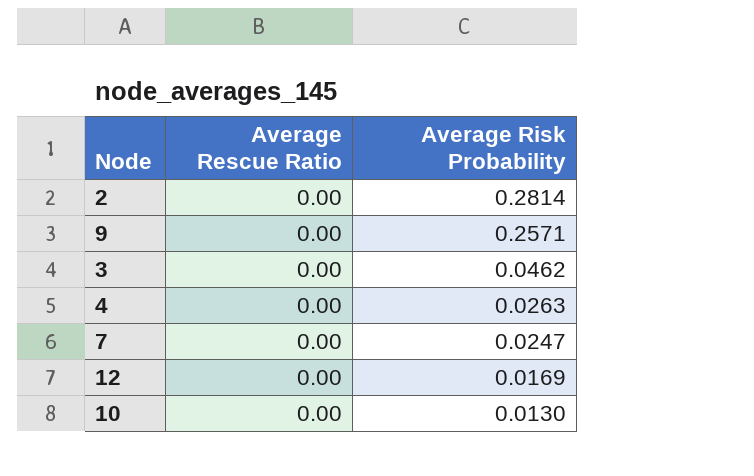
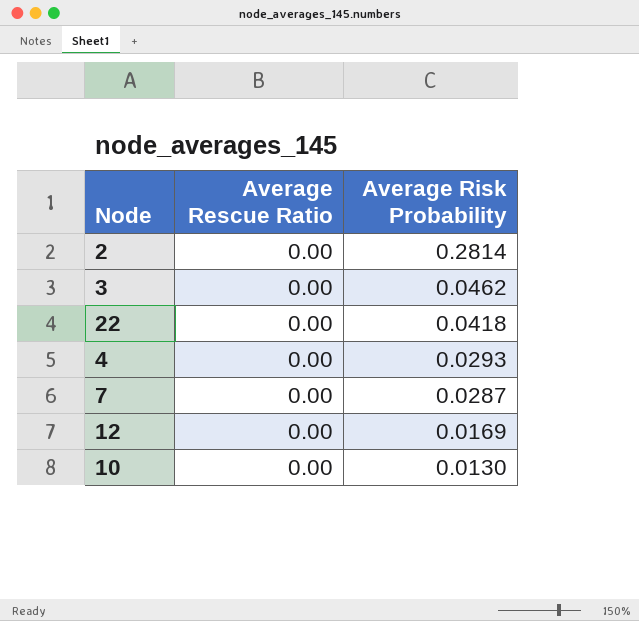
row 9: 0.00 | 0.2571 -> none
row 22: none -> 0.00 | 0.0418
4 | Average Risk Probability: 0.0263 -> 0.0293
7 | Average Risk Probability: 0.0247 -> 0.0287

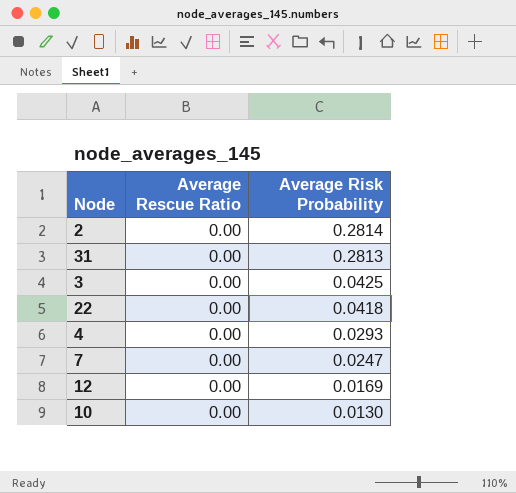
row 31: none -> 0.00 | 0.2813
3 | Average Risk Probability: 0.0462 -> 0.0425
7 | Average Risk Probability: 0.0287 -> 0.0247

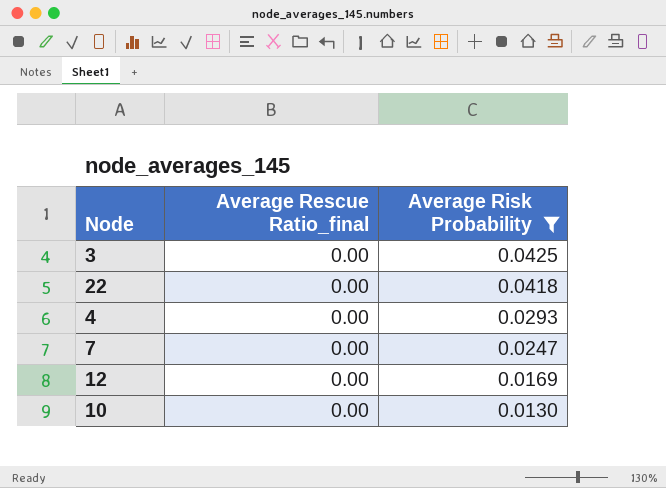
filter: none -> Average Risk Probability <= 0.0425
column name: Average Rescue Ratio -> Average Rescue Ratio_final

